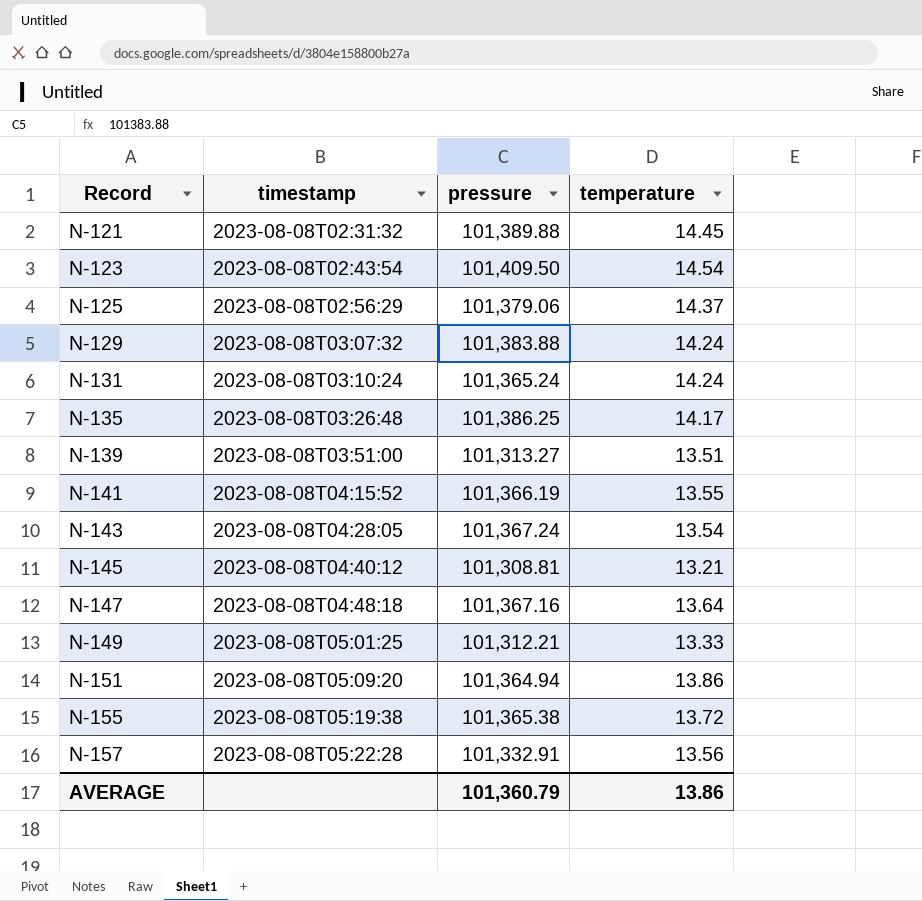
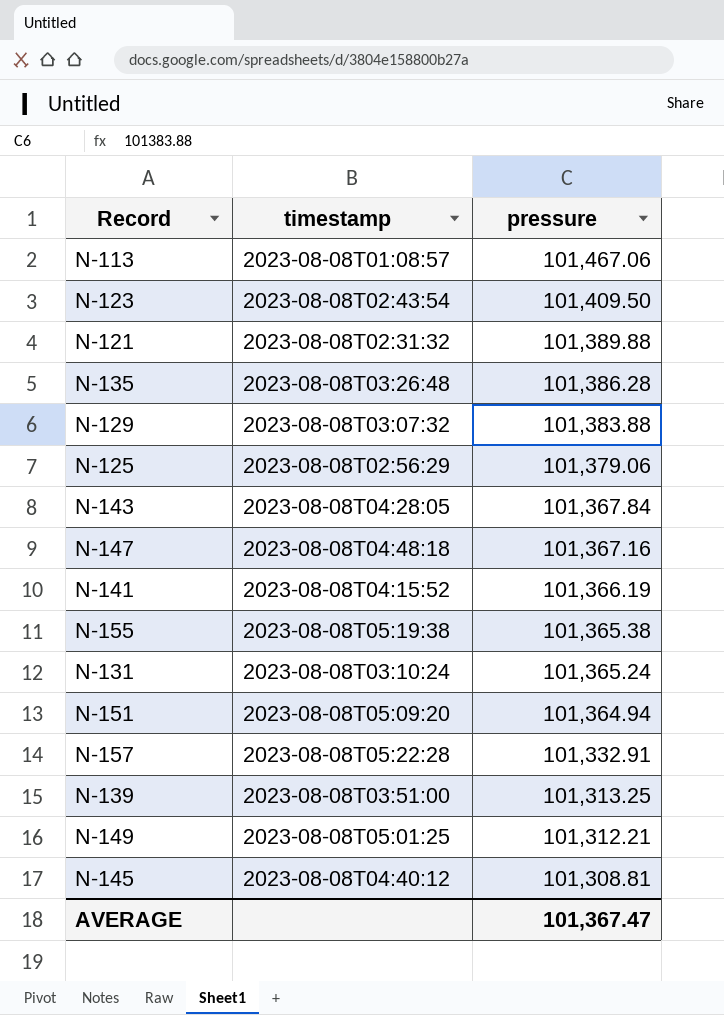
row order: Record ascending -> pressure descending
column temperature | position: 4 -> none
row N-113: none -> 2023-08-08T01:08:57 | 101,467.06
N-135 | pressure: 101,386.25 -> 101,386.28
N-143 | pressure: 101,367.24 -> 101,367.84
N-139 | pressure: 101,313.27 -> 101,313.25
AVERAGE | pressure: 101,360.79 -> 101,367.47

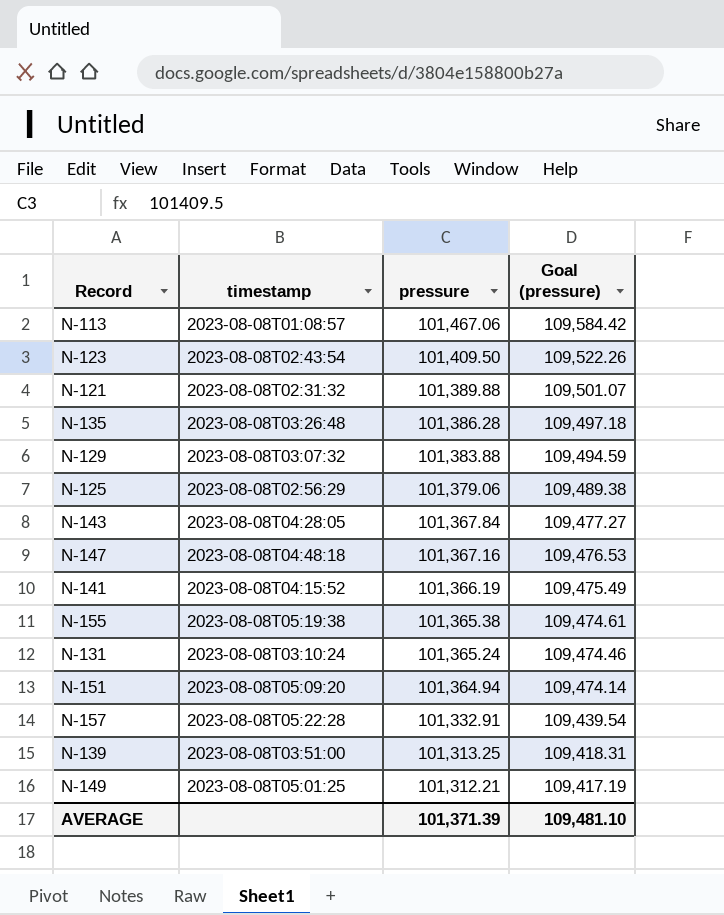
column Goal (pressure) | formula: none -> [pressure] * 1.08
row N-145: 2023-08-08T04:40:12 | 101,308.81 -> none
AVERAGE | pressure: 101,367.47 -> 101,371.39

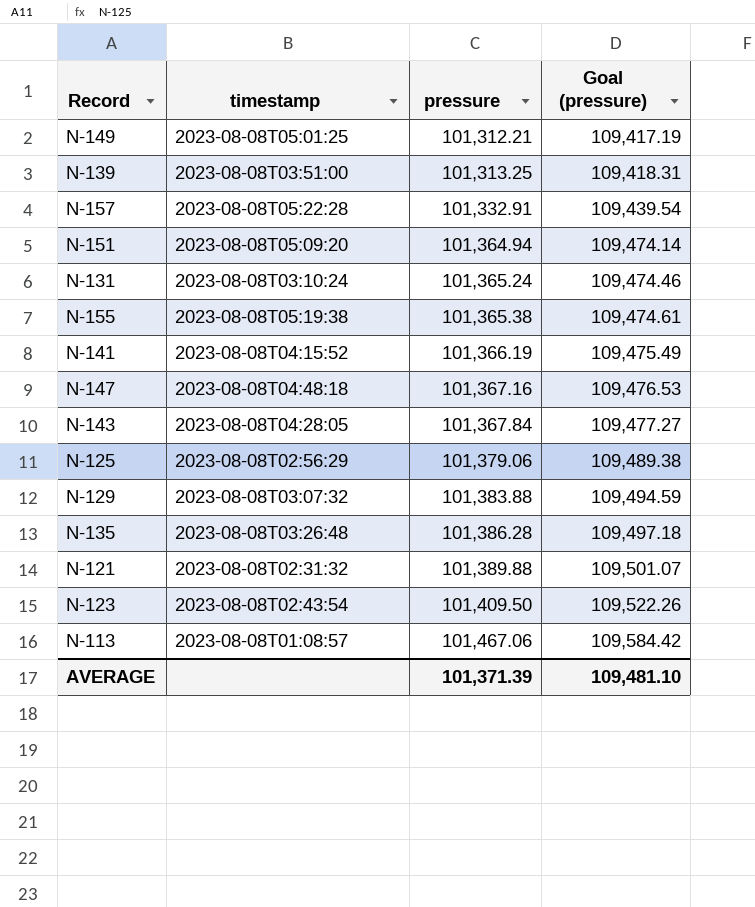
row order: pressure descending -> pressure ascending

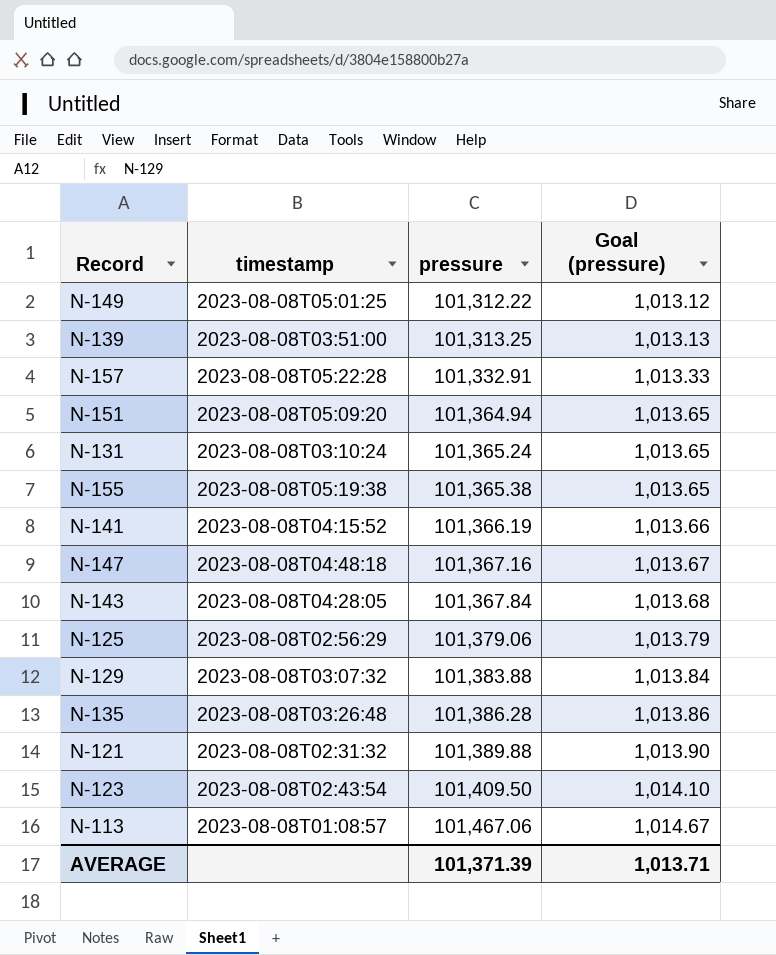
column Goal (pressure) | formula: [pressure] * 1.08 -> [pressure] * 0.01
N-149 | pressure: 101,312.21 -> 101,312.22
AVERAGE | Goal (pressure): 109,481.10 -> 1,013.71

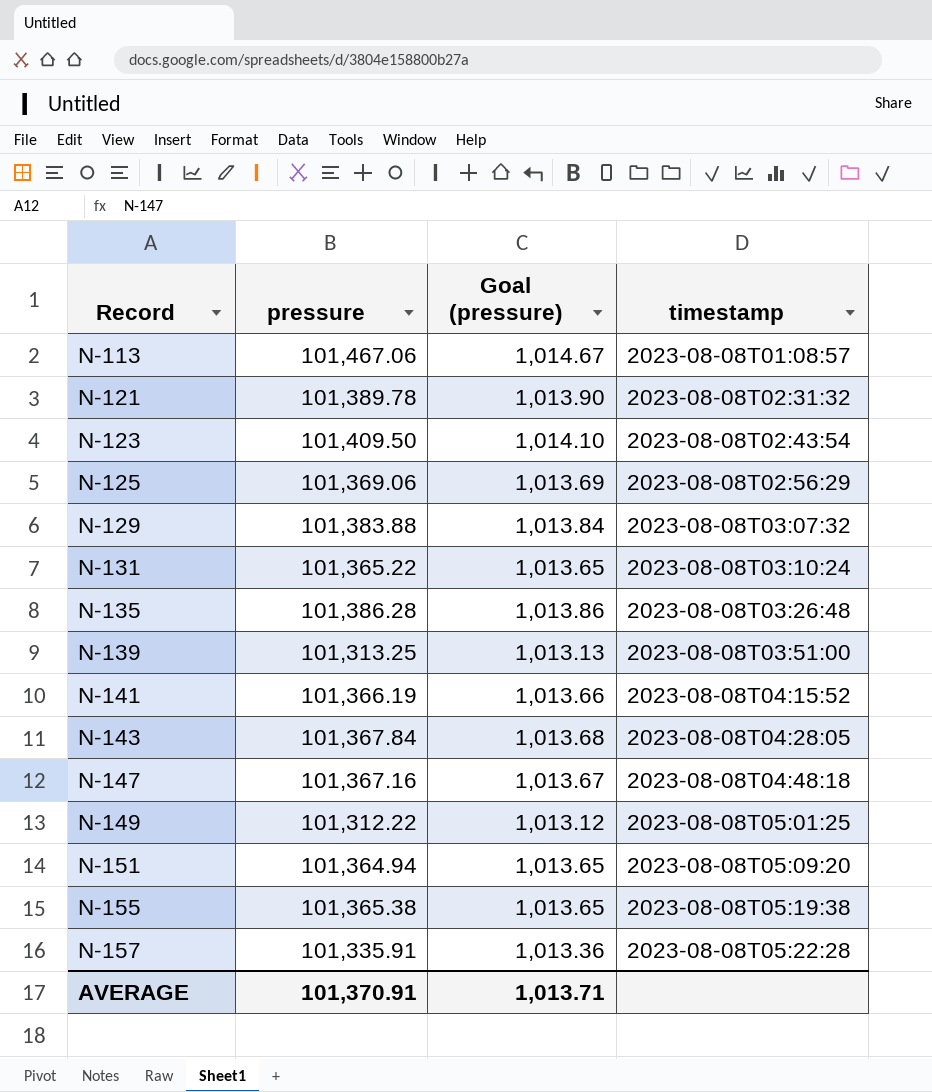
row order: pressure ascending -> Record ascending
column timestamp | position: 2 -> 4
N-121 | pressure: 101,389.88 -> 101,389.78
N-125 | pressure: 101,379.06 -> 101,369.06
N-125 | Goal (pressure): 1,013.79 -> 1,013.69
N-131 | pressure: 101,365.24 -> 101,365.22
N-157 | pressure: 101,332.91 -> 101,335.91
N-157 | Goal (pressure): 1,013.33 -> 1,013.36
AVERAGE | pressure: 101,371.39 -> 101,370.91

